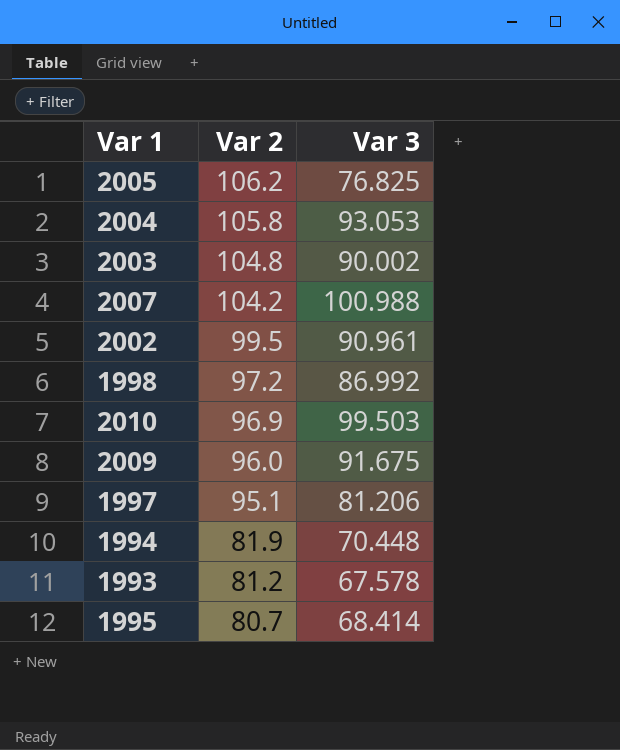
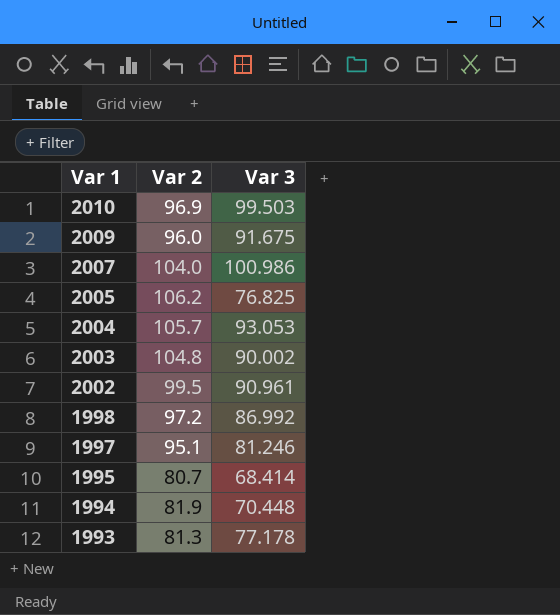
row order: Var 2 descending -> Var 1 descending
2007 | Var 2: 104.2 -> 104.0
2007 | Var 3: 100.988 -> 100.986
2004 | Var 2: 105.8 -> 105.7
1997 | Var 3: 81.206 -> 81.246
1993 | Var 2: 81.2 -> 81.3
1993 | Var 3: 67.578 -> 77.178

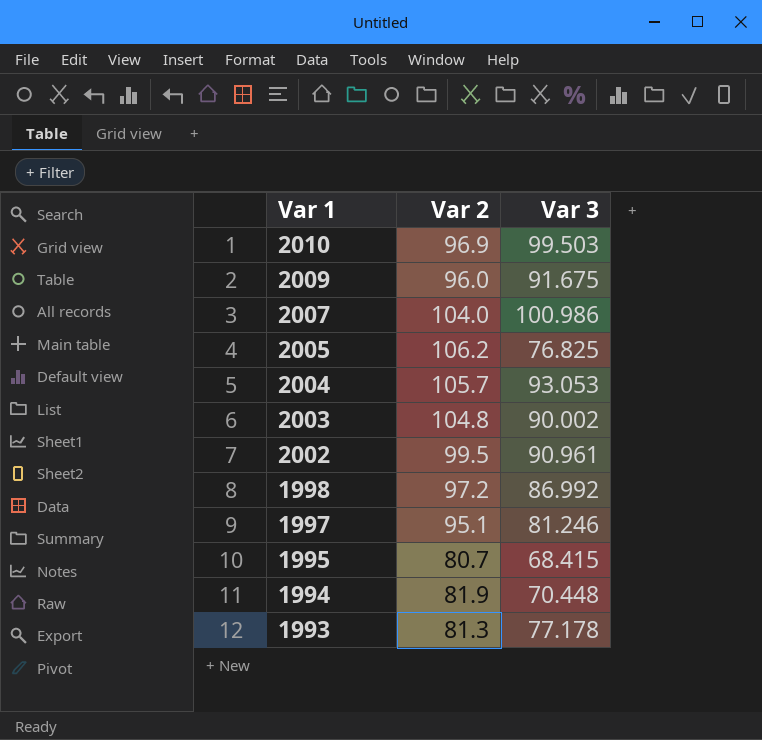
1995 | Var 3: 68.414 -> 68.415

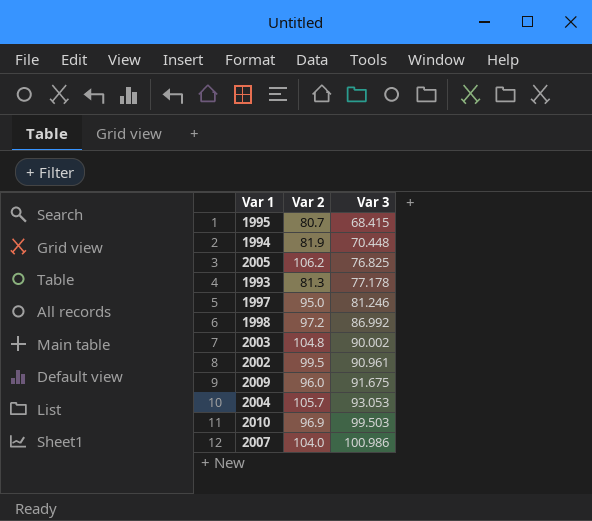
row order: Var 1 descending -> Var 3 ascending
1997 | Var 2: 95.1 -> 95.0

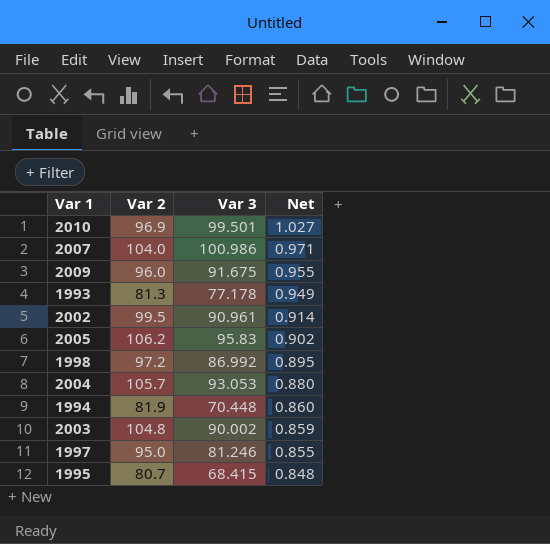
row order: Var 3 ascending -> Net descending
column Net | formula: none -> [Var 3] / [Var 2]
2010 | Var 3: 99.503 -> 99.501
2005 | Var 3: 76.825 -> 95.83

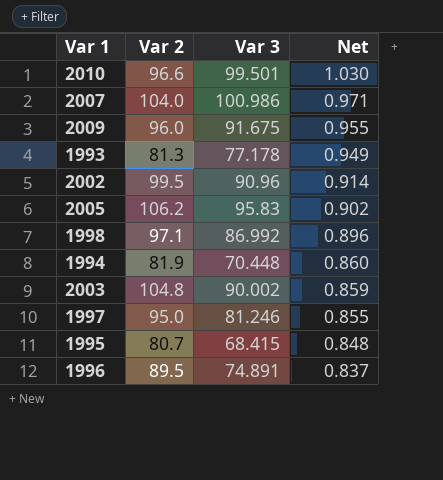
row 2004: 105.7 | 93.053 | 0.880 -> none
2010 | Var 2: 96.9 -> 96.6
2010 | Net: 1.027 -> 1.030
2002 | Var 3: 90.961 -> 90.96
1998 | Var 2: 97.2 -> 97.1
1998 | Net: 0.895 -> 0.896
row 1996: none -> 89.5 | 74.891 | 0.837

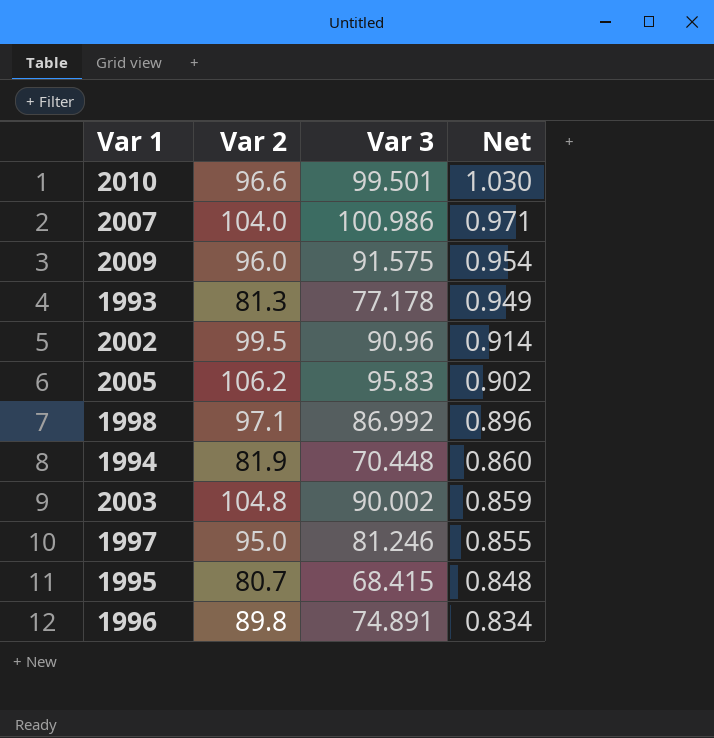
2009 | Var 3: 91.675 -> 91.575
2009 | Net: 0.955 -> 0.954
1996 | Var 2: 89.5 -> 89.8
1996 | Net: 0.837 -> 0.834

